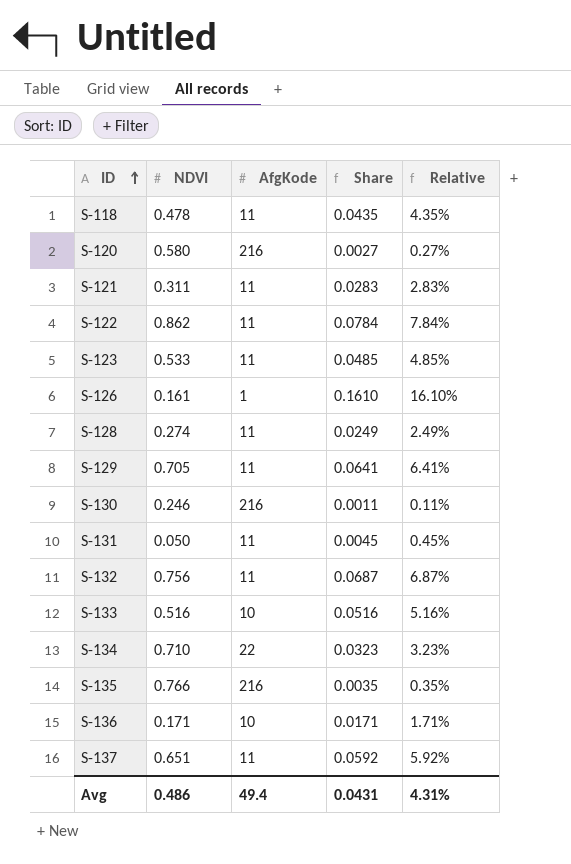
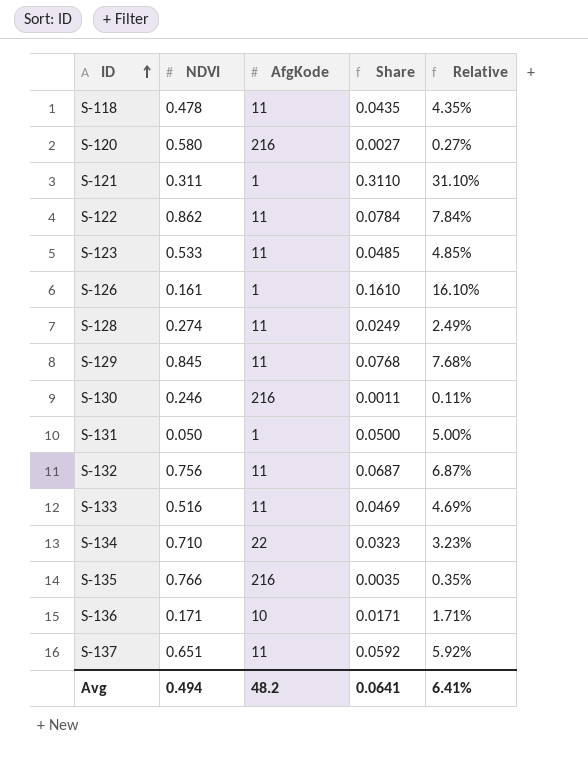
S-121 | AfgKode: 11 -> 1
S-121 | Share: 0.0283 -> 0.3110
S-121 | Relative: 2.83% -> 31.10%
S-129 | NDVI: 0.705 -> 0.845
S-129 | Share: 0.0641 -> 0.0768
S-129 | Relative: 6.41% -> 7.68%
S-131 | AfgKode: 11 -> 1
S-131 | Share: 0.0045 -> 0.0500
S-131 | Relative: 0.45% -> 5.00%
S-133 | AfgKode: 10 -> 11
S-133 | Share: 0.0516 -> 0.0469
S-133 | Relative: 5.16% -> 4.69%
Avg | NDVI: 0.486 -> 0.494
Avg | AfgKode: 49.4 -> 48.2
Avg | Share: 0.0431 -> 0.0641
Avg | Relative: 4.31% -> 6.41%

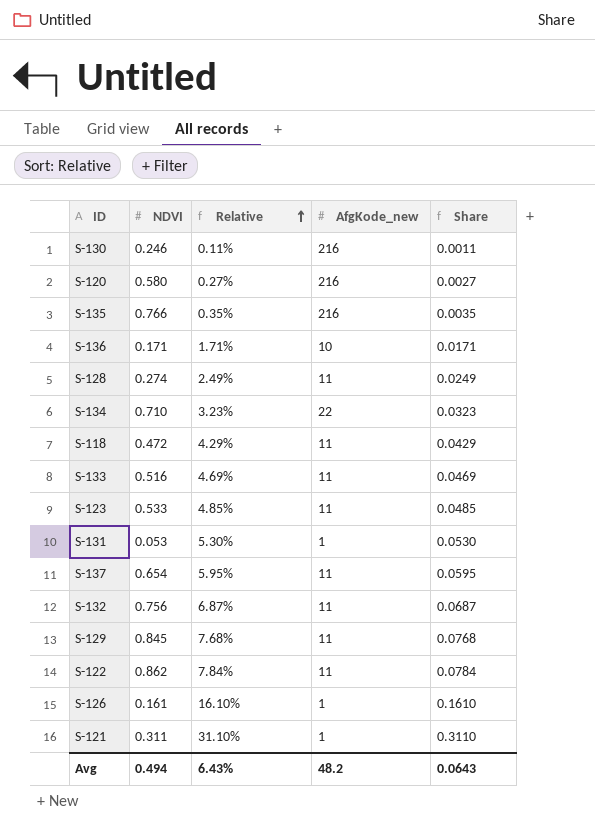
row order: ID ascending -> Relative ascending
column Relative | position: 5 -> 3
column name: AfgKode -> AfgKode_new
S-118 | NDVI: 0.478 -> 0.472
S-118 | Relative: 4.35% -> 4.29%
S-118 | Share: 0.0435 -> 0.0429
S-131 | NDVI: 0.050 -> 0.053
S-131 | Relative: 5.00% -> 5.30%
S-131 | Share: 0.0500 -> 0.0530
S-137 | NDVI: 0.651 -> 0.654
S-137 | Relative: 5.92% -> 5.95%
S-137 | Share: 0.0592 -> 0.0595
Avg | Relative: 6.41% -> 6.43%
Avg | Share: 0.0641 -> 0.0643

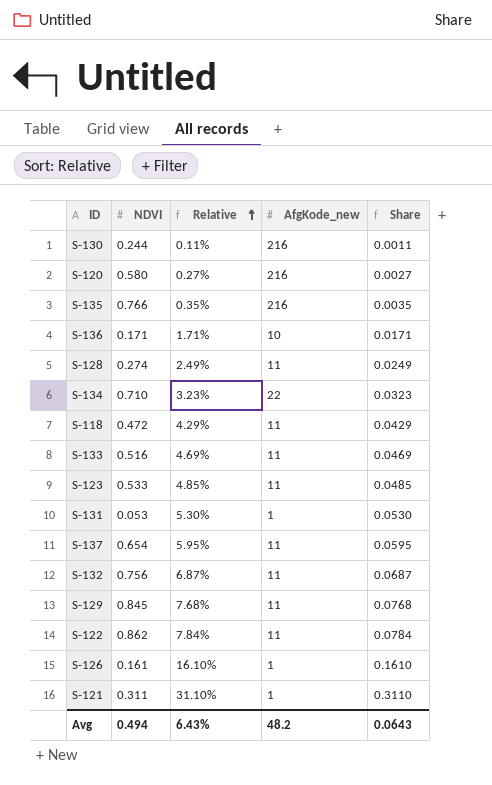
S-130 | NDVI: 0.246 -> 0.244

